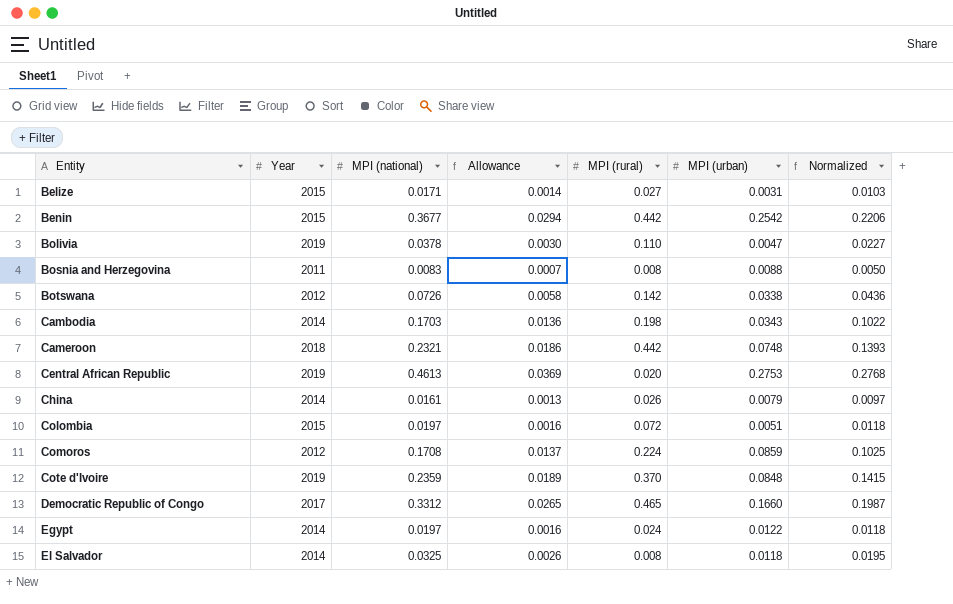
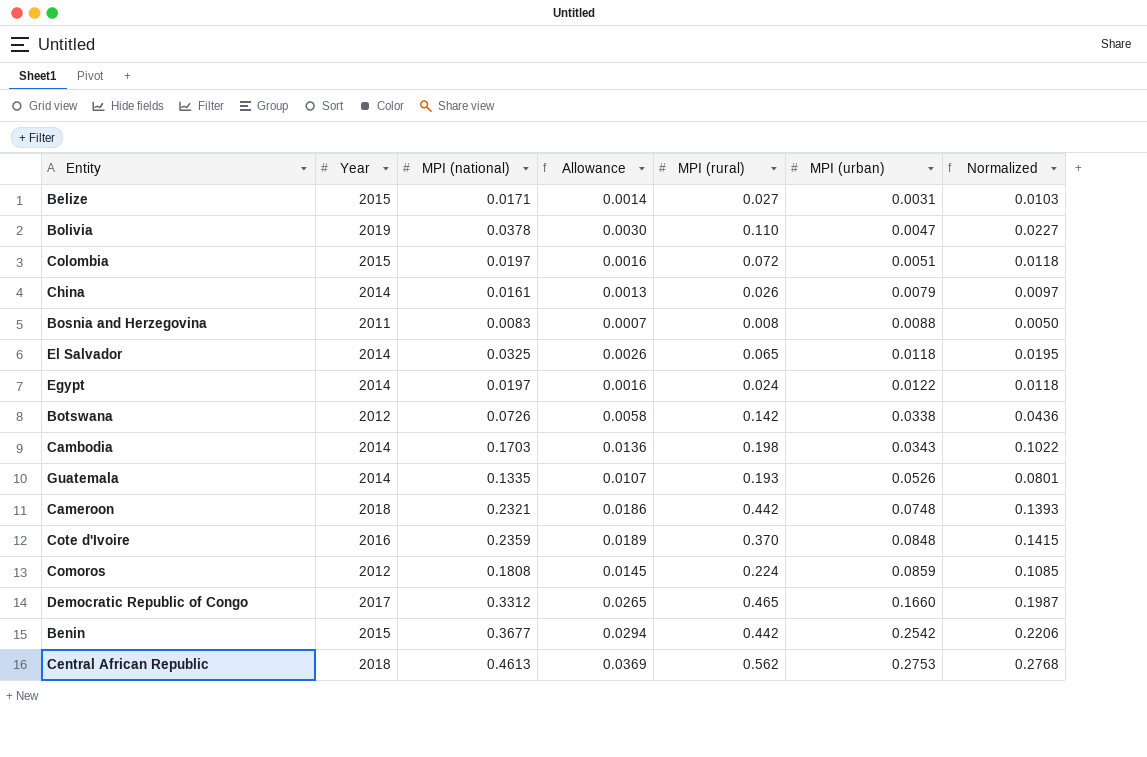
row order: Entity ascending -> MPI (urban) ascending
El Salvador | MPI (rural): 0.008 -> 0.065
row Guatemala: none -> 2014 | 0.1335 | 0.0107 | 0.193 | 0.0526 | 0.0801
Cote d'Ivoire | Year: 2019 -> 2016
Comoros | MPI (national): 0.1708 -> 0.1808
Comoros | Allowance: 0.0137 -> 0.0145
Comoros | Normalized: 0.1025 -> 0.1085
Central African Republic | Year: 2019 -> 2018
Central African Republic | MPI (rural): 0.020 -> 0.562

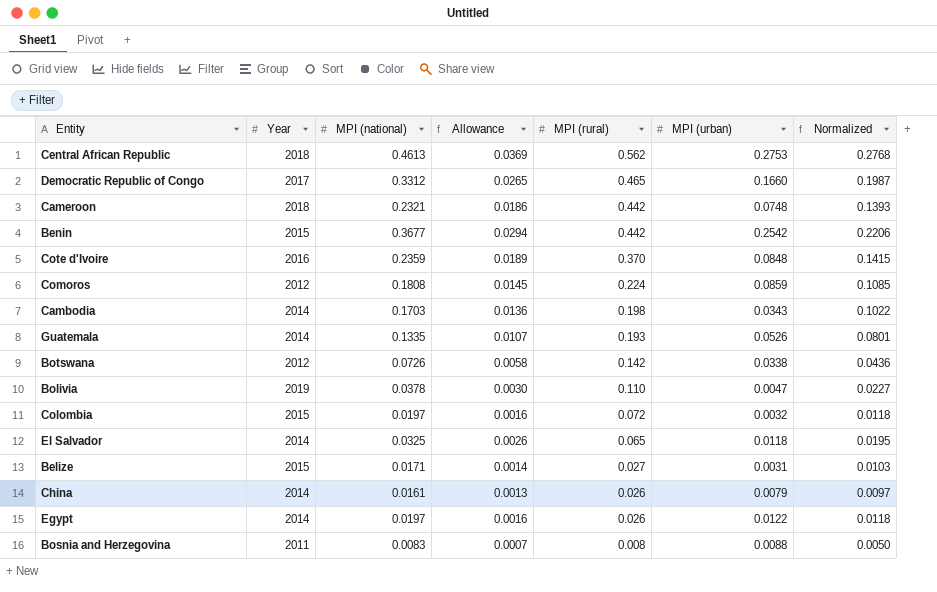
row order: MPI (urban) ascending -> MPI (rural) descending
Colombia | MPI (urban): 0.0051 -> 0.0032
Egypt | MPI (rural): 0.024 -> 0.026

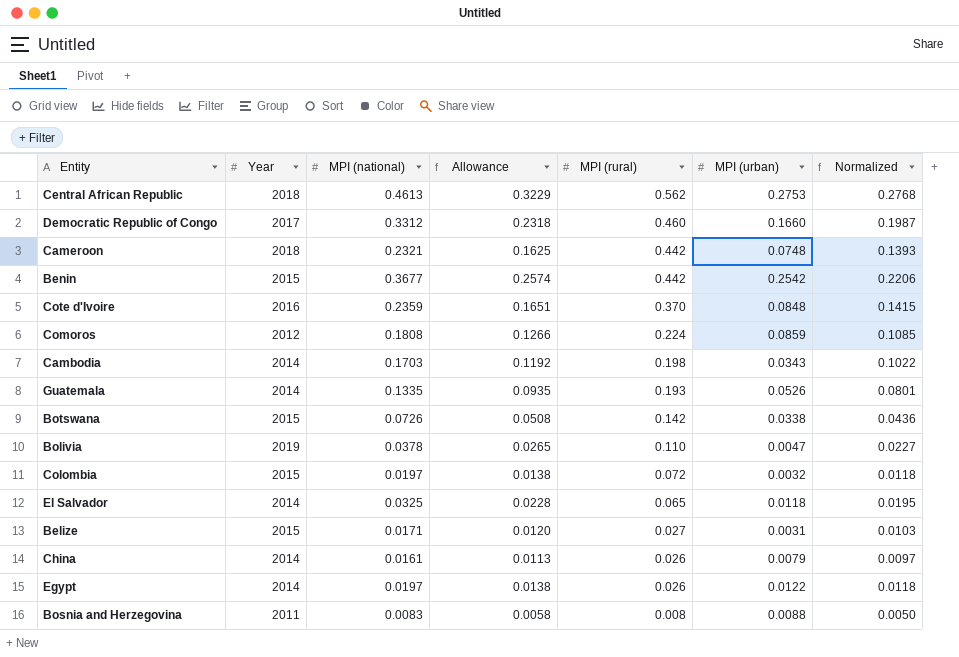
column Allowance | formula: [MPI (national)] * 0.08 -> [MPI (national)] * 0.7
Democratic Republic of Congo | MPI (rural): 0.465 -> 0.460
Botswana | Year: 2012 -> 2015

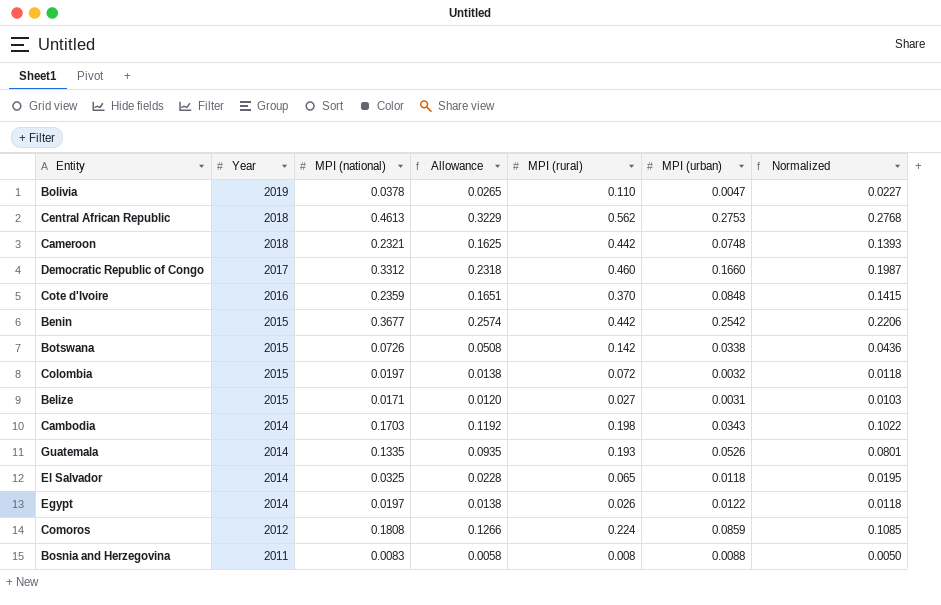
row order: MPI (rural) descending -> Year descending
row China: 2014 | 0.0161 | 0.0113 | 0.026 | 0.0079 | 0.0097 -> none

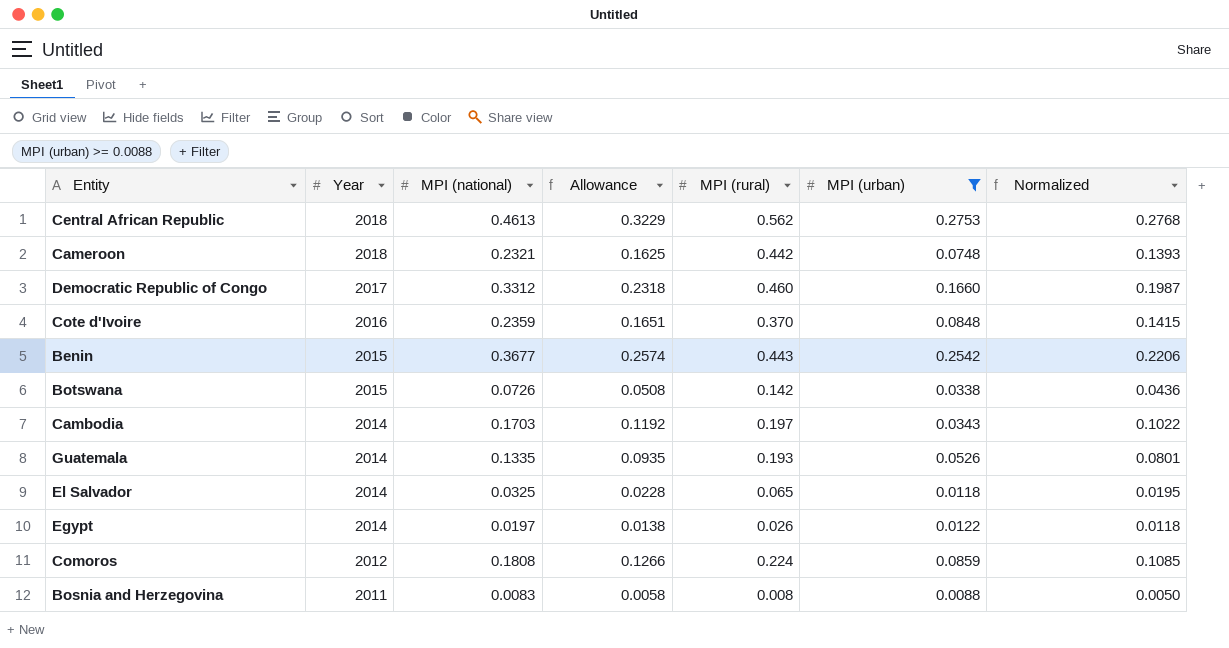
filter: none -> MPI (urban) >= 0.0088
Benin | MPI (rural): 0.442 -> 0.443
Cambodia | MPI (rural): 0.198 -> 0.197

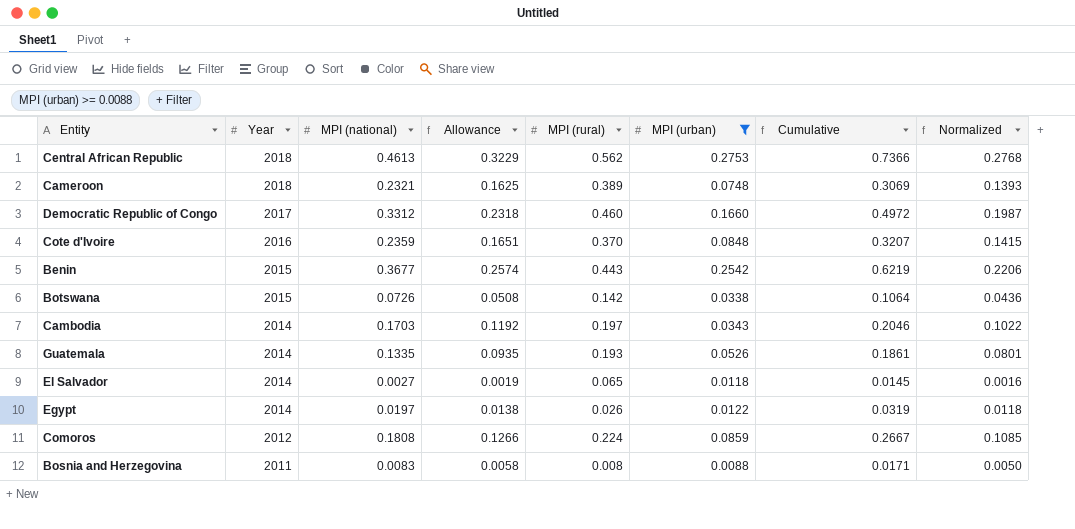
column Cumulative | formula: none -> [MPI (national)] + [MPI (urban)]
Cameroon | MPI (rural): 0.442 -> 0.389
El Salvador | MPI (national): 0.0325 -> 0.0027
El Salvador | Allowance: 0.0228 -> 0.0019
El Salvador | Normalized: 0.0195 -> 0.0016

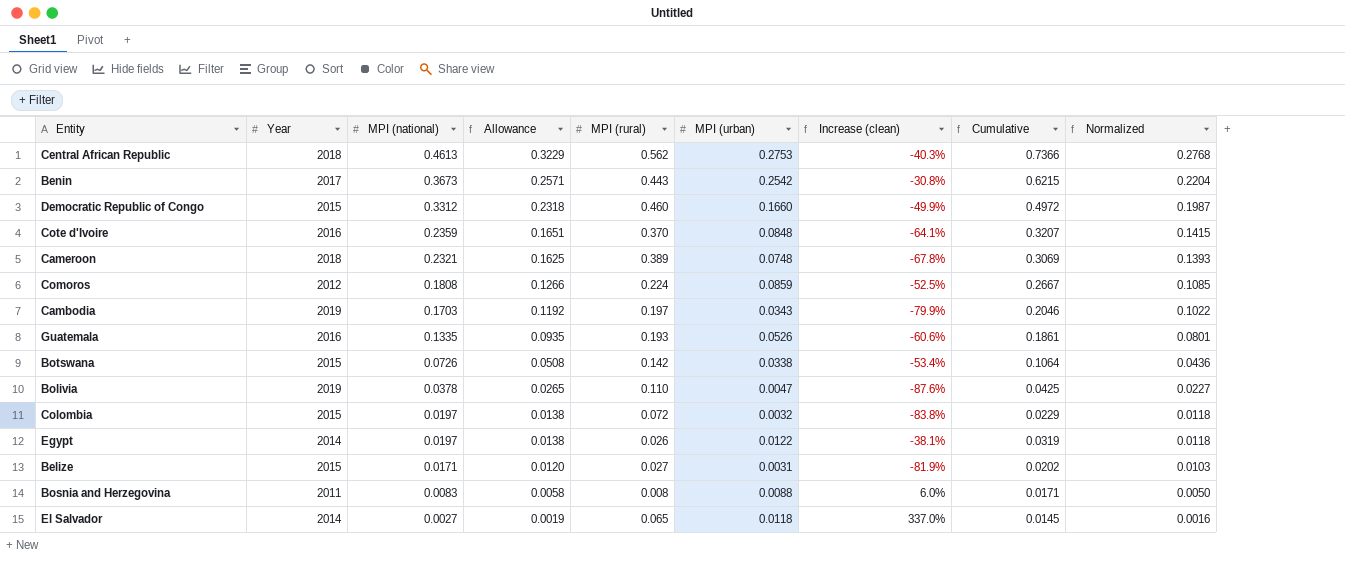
filter: MPI (urban) >= 0.0088 -> none
row order: Year descending -> MPI (national) descending
column Increase (clean) | formula: none -> ([MPI (urban)] - [MPI (national)]) / [MPI (national)]
Benin | Year: 2015 -> 2017
Benin | MPI (national): 0.3677 -> 0.3673
Benin | Allowance: 0.2574 -> 0.2571
Benin | Cumulative: 0.6219 -> 0.6215
Benin | Normalized: 0.2206 -> 0.2204
Democratic Republic of Congo | Year: 2017 -> 2015
Cambodia | Year: 2014 -> 2019
Guatemala | Year: 2014 -> 2016

